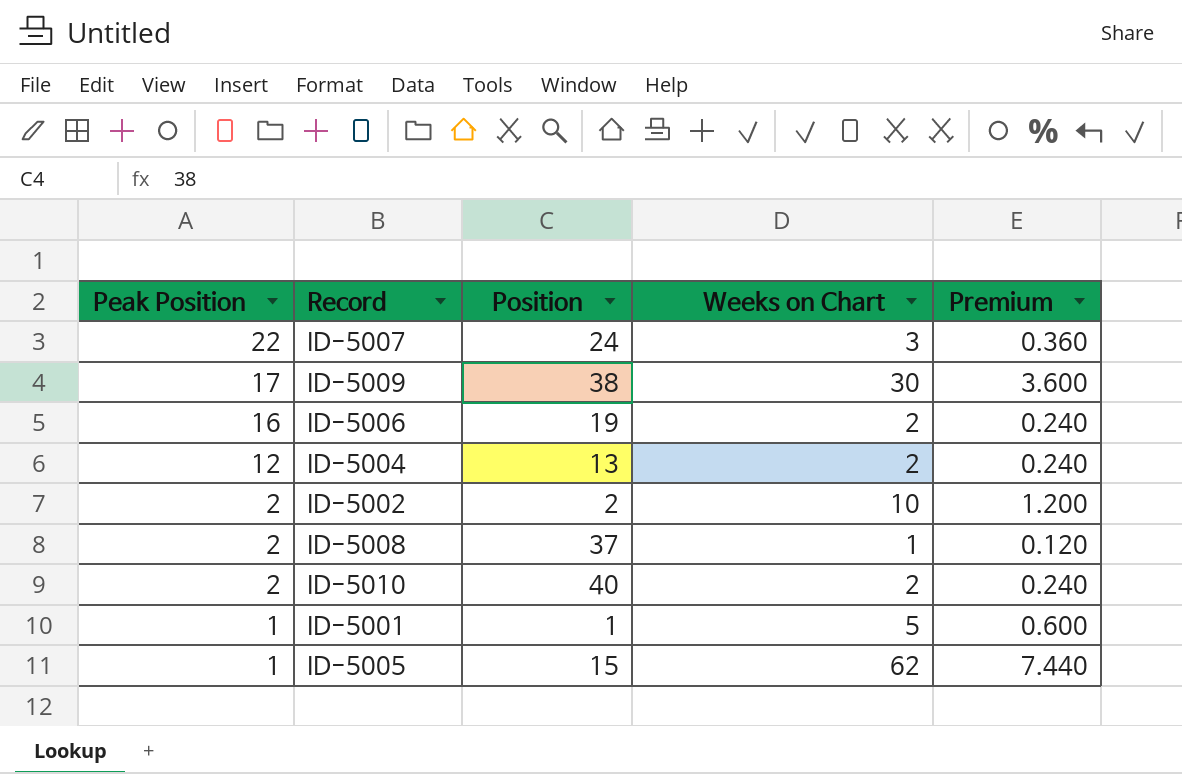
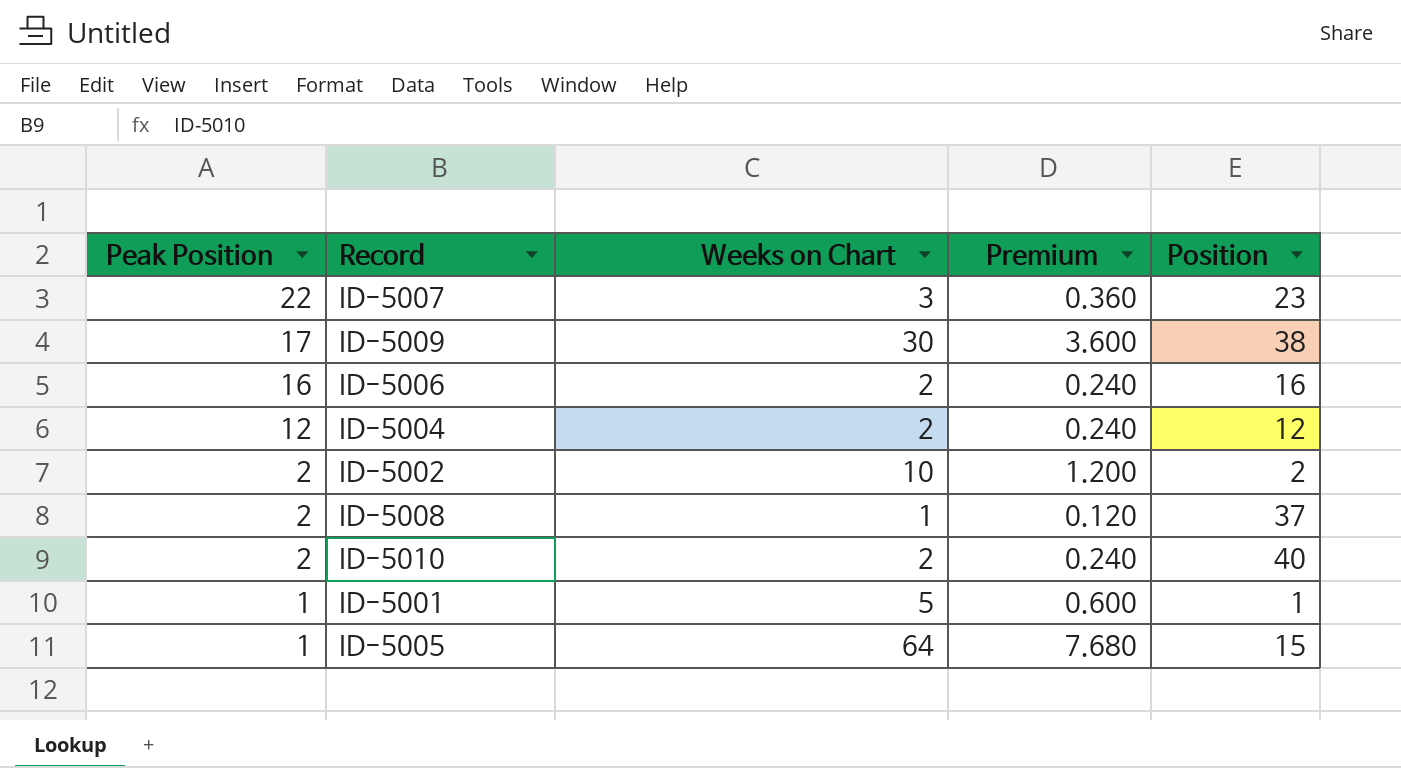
column Position | position: 3 -> 5
ID-5007 | Position: 24 -> 23
ID-5006 | Position: 19 -> 16
ID-5004 | Position: 13 -> 12
ID-5005 | Weeks on Chart: 62 -> 64
ID-5005 | Premium: 7.440 -> 7.680

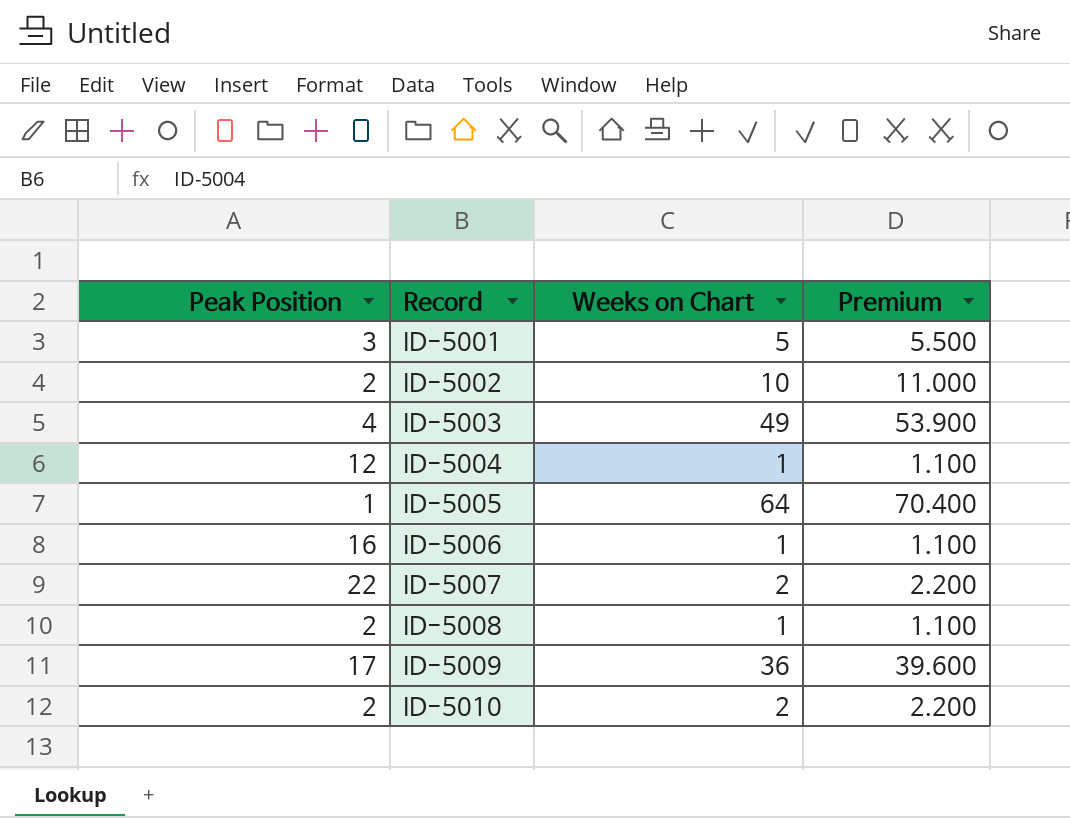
row order: Peak Position descending -> Record ascending
column Position | position: 5 -> none
column Premium | formula: [Weeks on Chart] * 0.12 -> [Weeks on Chart] * 1.1
ID-5001 | Peak Position: 1 -> 3
row ID-5003: none -> 4 | 49 | 53.900
ID-5004 | Weeks on Chart: 2 -> 1
ID-5006 | Weeks on Chart: 2 -> 1
ID-5007 | Weeks on Chart: 3 -> 2
ID-5009 | Weeks on Chart: 30 -> 36

